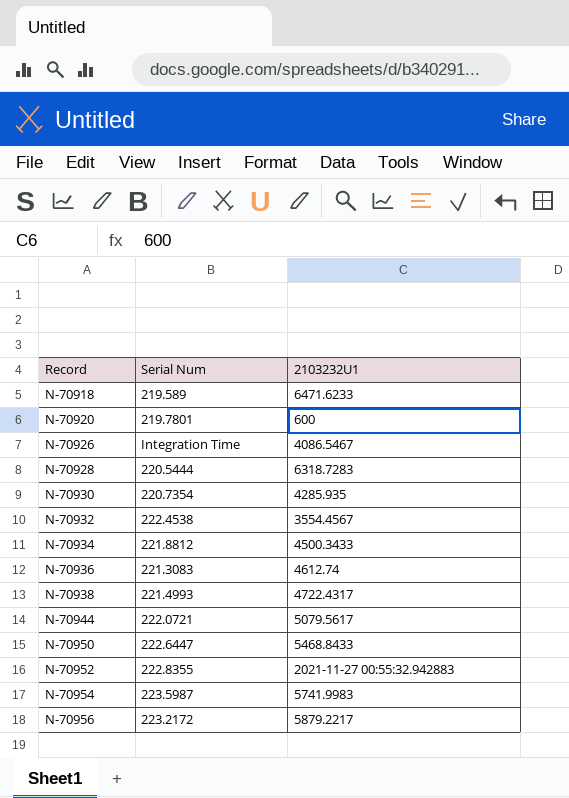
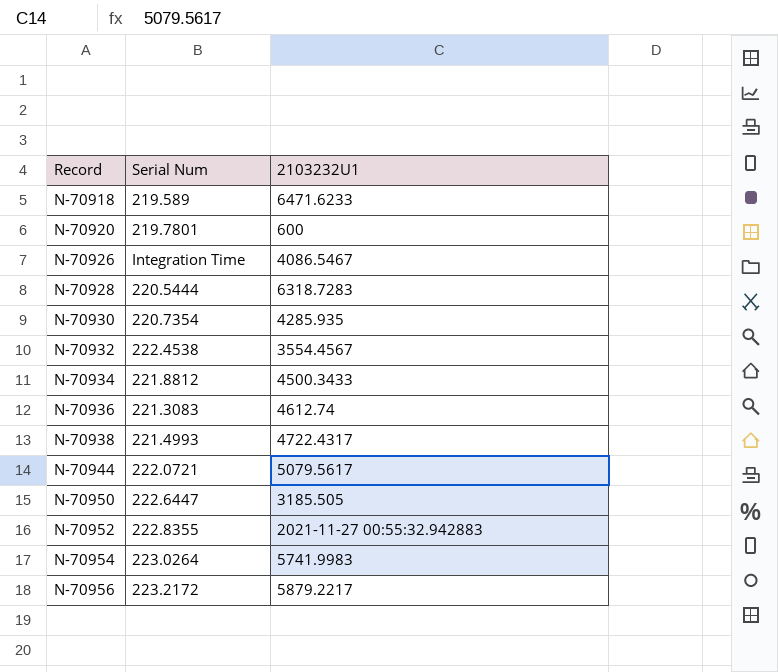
N-70950 | 2103232U1: 5468.8433 -> 3185.505
N-70954 | Serial Num: 223.5987 -> 223.0264

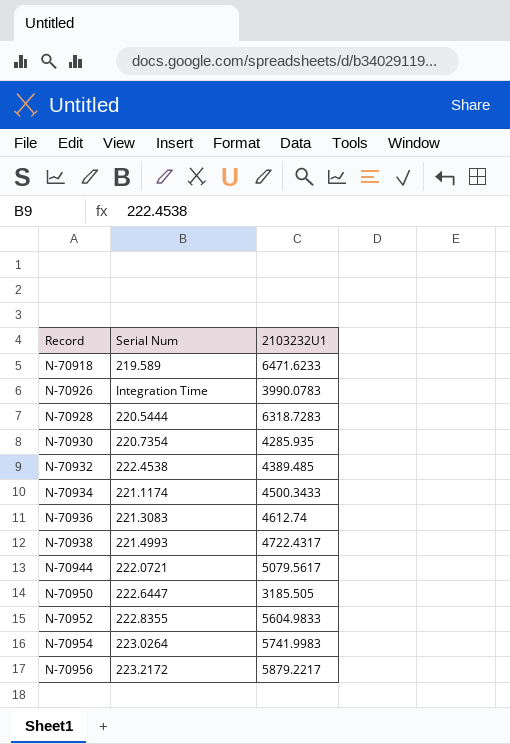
row N-70920: 219.7801 | 600 -> none
N-70926 | 2103232U1: 4086.5467 -> 3990.0783
N-70932 | 2103232U1: 3554.4567 -> 4389.485
N-70934 | Serial Num: 221.8812 -> 221.1174
N-70952 | 2103232U1: 2021-11-27 00:55:32.942883 -> 5604.9833

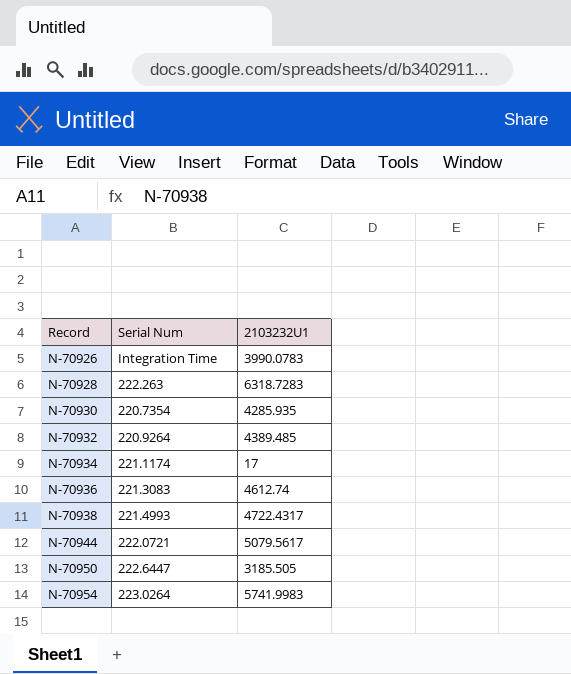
row N-70918: 219.589 | 6471.6233 -> none
row N-70952: 222.8355 | 5604.9833 -> none
row N-70956: 223.2172 | 5879.2217 -> none
N-70928 | Serial Num: 220.5444 -> 222.263
N-70932 | Serial Num: 222.4538 -> 220.9264
N-70934 | 2103232U1: 4500.3433 -> 17

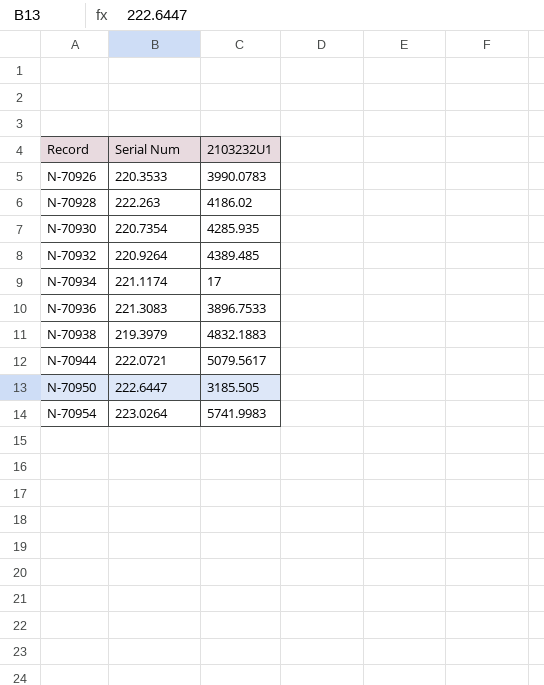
N-70926 | Serial Num: Integration Time -> 220.3533
N-70928 | 2103232U1: 6318.7283 -> 4186.02
N-70936 | 2103232U1: 4612.74 -> 3896.7533
N-70938 | Serial Num: 221.4993 -> 219.3979
N-70938 | 2103232U1: 4722.4317 -> 4832.1883

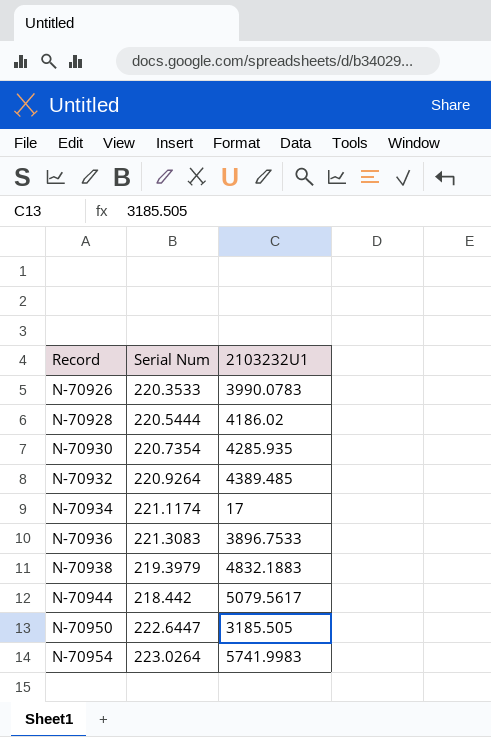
N-70928 | Serial Num: 222.263 -> 220.5444
N-70944 | Serial Num: 222.0721 -> 218.442

